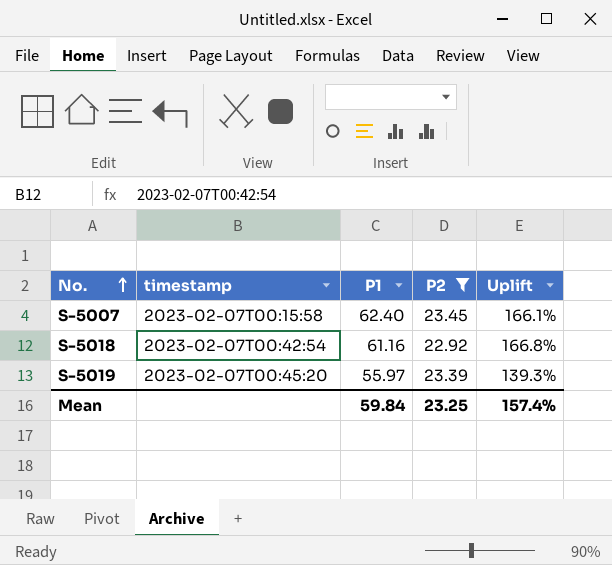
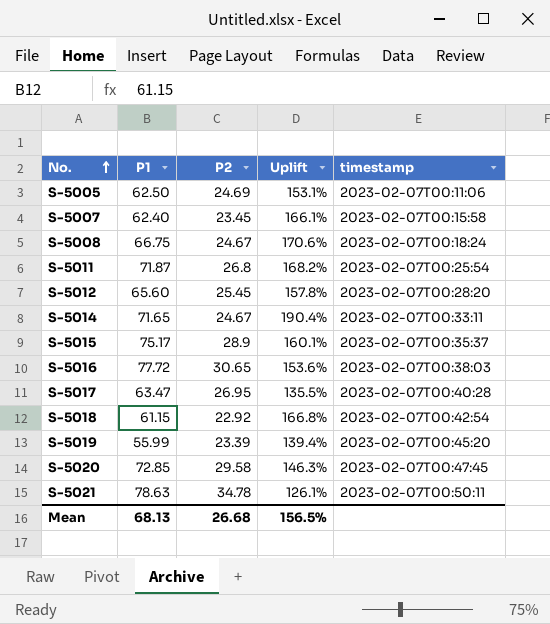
filter: P2 <= 23.45 -> none
column timestamp | position: 2 -> 5
S-5018 | P1: 61.16 -> 61.15
S-5019 | P1: 55.97 -> 55.99
S-5019 | Uplift: 139.3% -> 139.4%
Mean | P1: 59.84 -> 68.13
Mean | P2: 23.25 -> 26.68
Mean | Uplift: 157.4% -> 156.5%

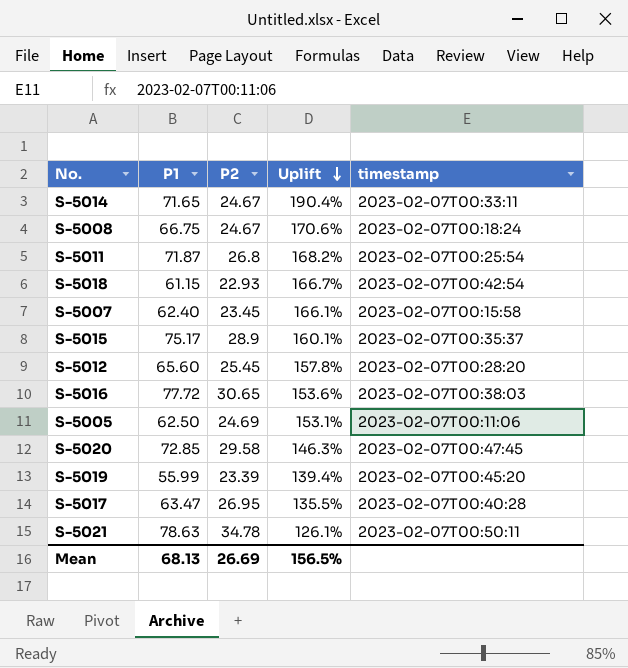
row order: No. ascending -> Uplift descending
S-5018 | P2: 22.92 -> 22.93
S-5018 | Uplift: 166.8% -> 166.7%
Mean | P2: 26.68 -> 26.69

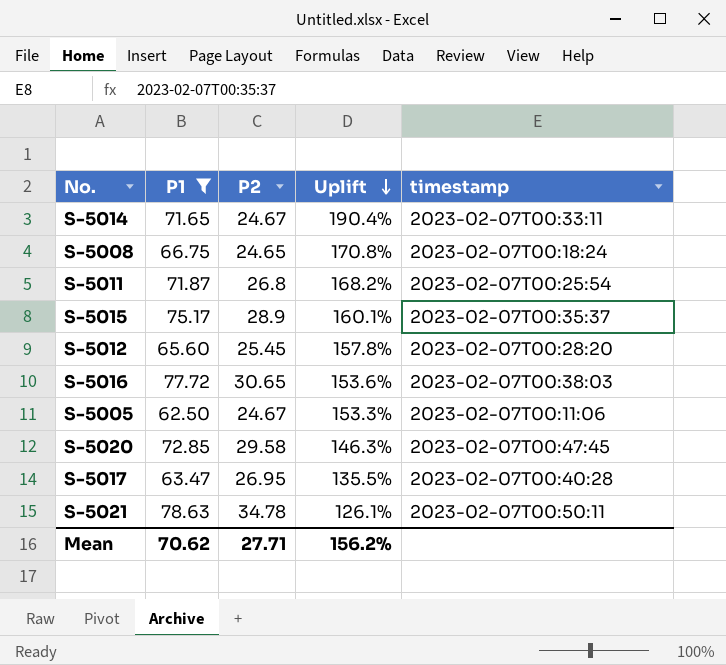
filter: none -> P1 >= 62.50
S-5008 | P2: 24.67 -> 24.65
S-5008 | Uplift: 170.6% -> 170.8%
S-5005 | P2: 24.69 -> 24.67
S-5005 | Uplift: 153.1% -> 153.3%
Mean | P1: 68.13 -> 70.62
Mean | P2: 26.69 -> 27.71
Mean | Uplift: 156.5% -> 156.2%

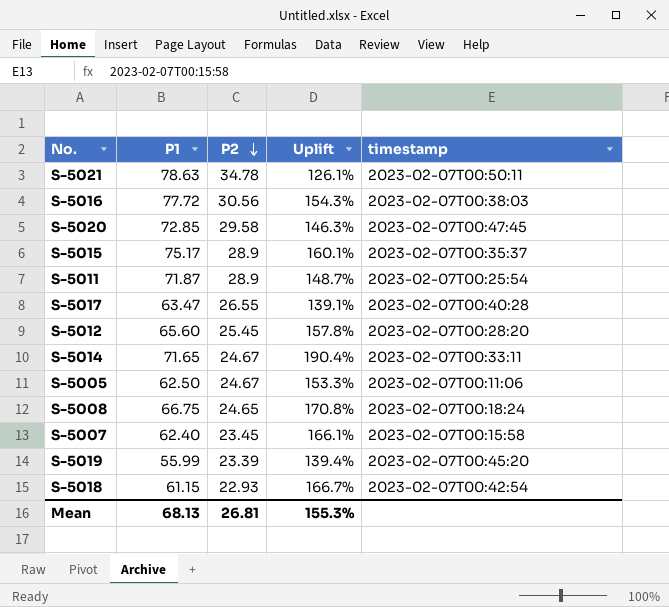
filter: P1 >= 62.50 -> none
row order: Uplift descending -> P2 descending
S-5016 | P2: 30.65 -> 30.56
S-5016 | Uplift: 153.6% -> 154.3%
S-5011 | P2: 26.8 -> 28.9
S-5011 | Uplift: 168.2% -> 148.7%
S-5017 | P2: 26.95 -> 26.55
S-5017 | Uplift: 135.5% -> 139.1%
Mean | P1: 70.62 -> 68.13
Mean | P2: 27.71 -> 26.81
Mean | Uplift: 156.2% -> 155.3%

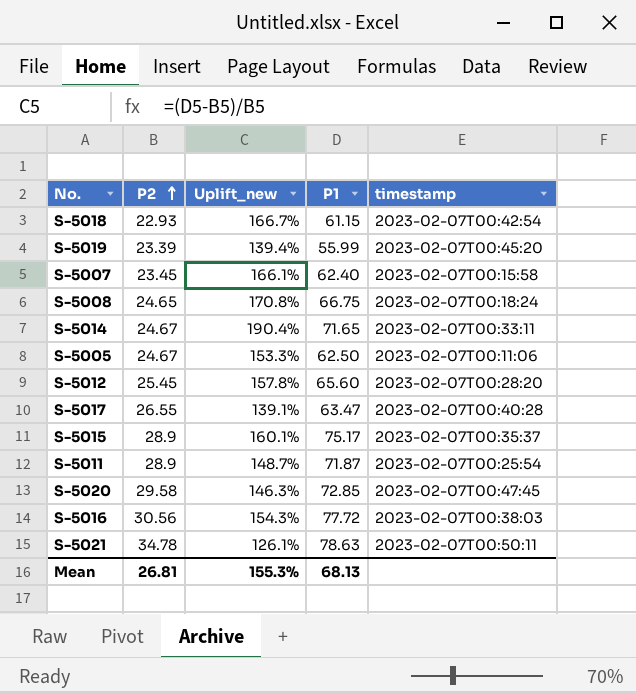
row order: P2 descending -> P2 ascending
column name: Uplift -> Uplift_new
column P1 | position: 2 -> 4

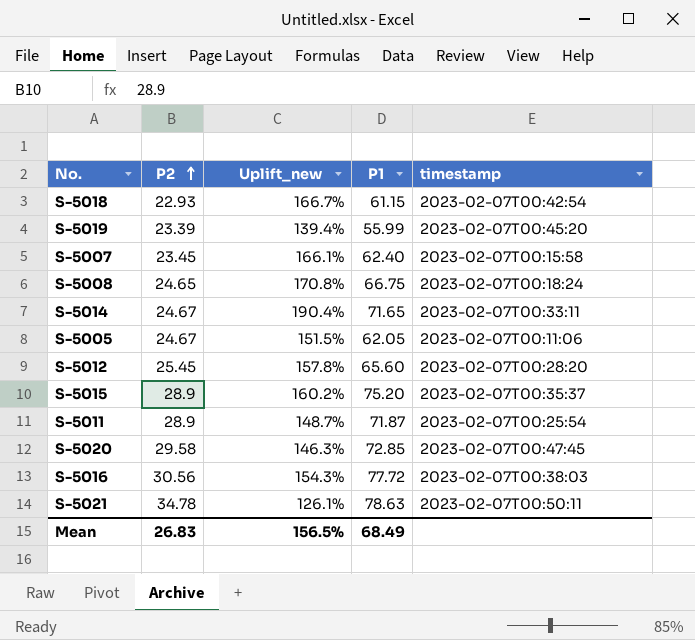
row S-5017: 26.55 | 139.1% | 63.47 | 2023-02-07T00:40:28 -> none
S-5005 | Uplift_new: 153.3% -> 151.5%
S-5005 | P1: 62.50 -> 62.05
S-5015 | Uplift_new: 160.1% -> 160.2%
S-5015 | P1: 75.17 -> 75.20
Mean | P2: 26.81 -> 26.83
Mean | Uplift_new: 155.3% -> 156.5%
Mean | P1: 68.13 -> 68.49

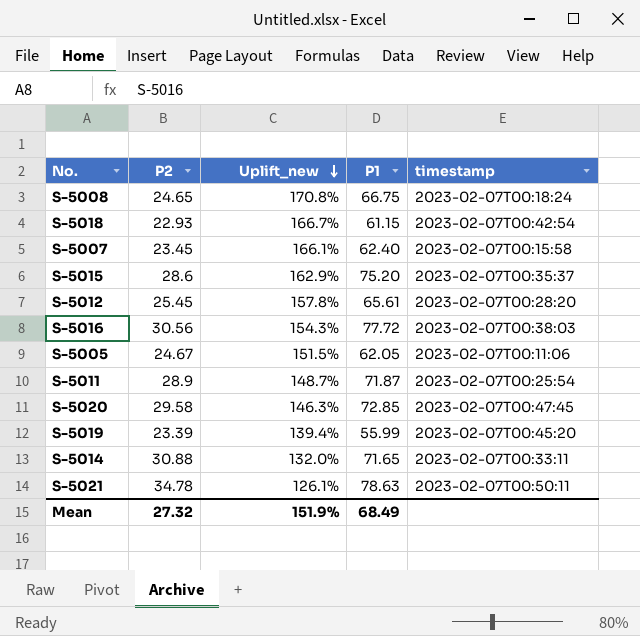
row order: P2 ascending -> Uplift_new descending
S-5015 | P2: 28.9 -> 28.6
S-5015 | Uplift_new: 160.2% -> 162.9%
S-5012 | P1: 65.60 -> 65.61
S-5014 | P2: 24.67 -> 30.88
S-5014 | Uplift_new: 190.4% -> 132.0%
Mean | P2: 26.83 -> 27.32
Mean | Uplift_new: 156.5% -> 151.9%

